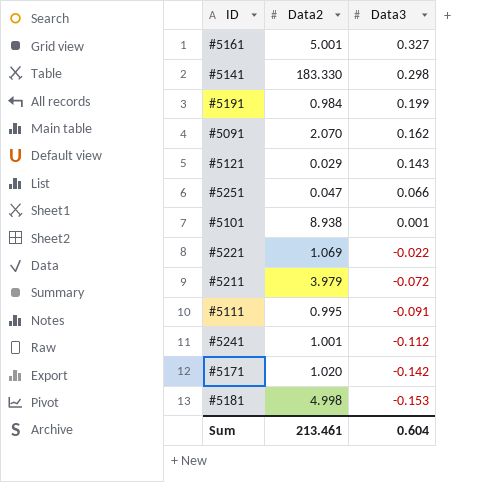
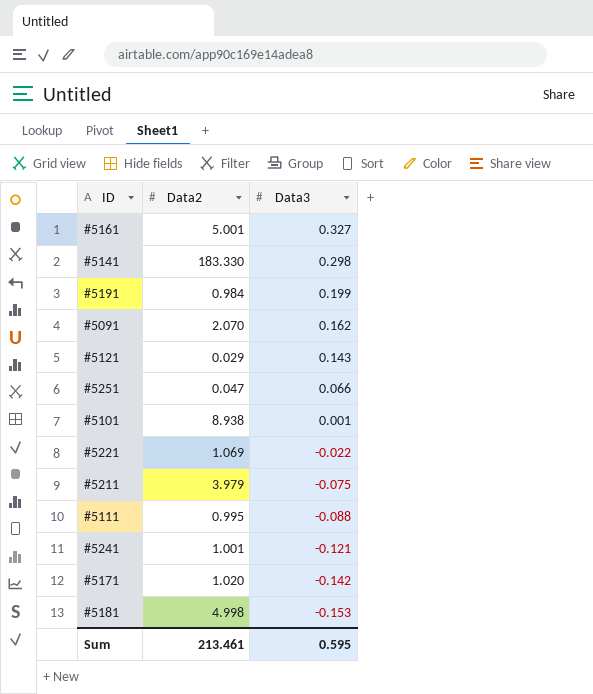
#5211 | Data3: -0.072 -> -0.075
#5111 | Data3: -0.091 -> -0.088
#5241 | Data3: -0.112 -> -0.121
Sum | Data3: 0.604 -> 0.595

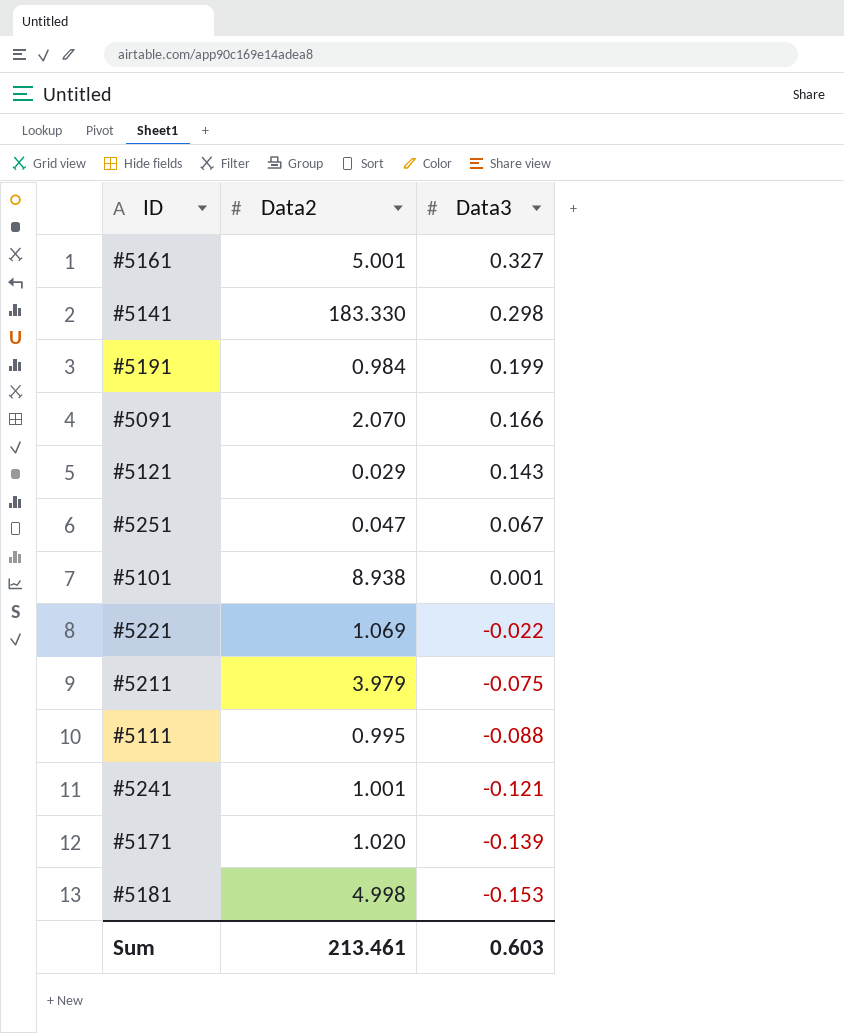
#5091 | Data3: 0.162 -> 0.166
#5251 | Data3: 0.066 -> 0.067
#5171 | Data3: -0.142 -> -0.139
Sum | Data3: 0.595 -> 0.603

